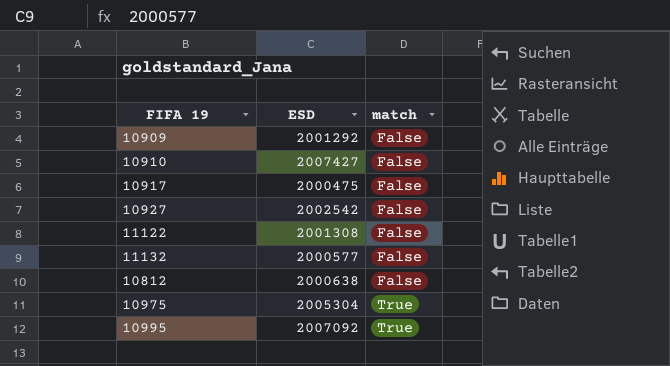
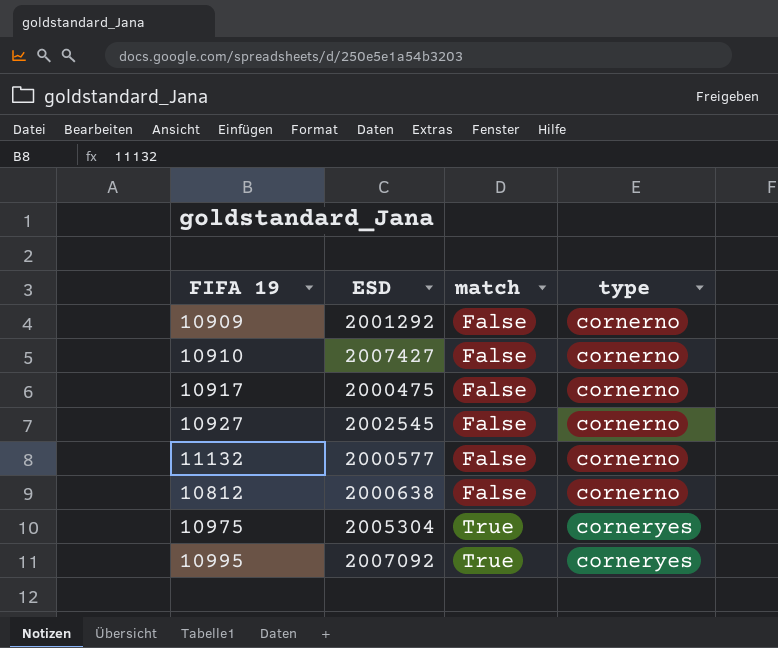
column type | position: none -> 4
row 11122: 2001308 | False -> none
10927 | ESD: 2002542 -> 2002545

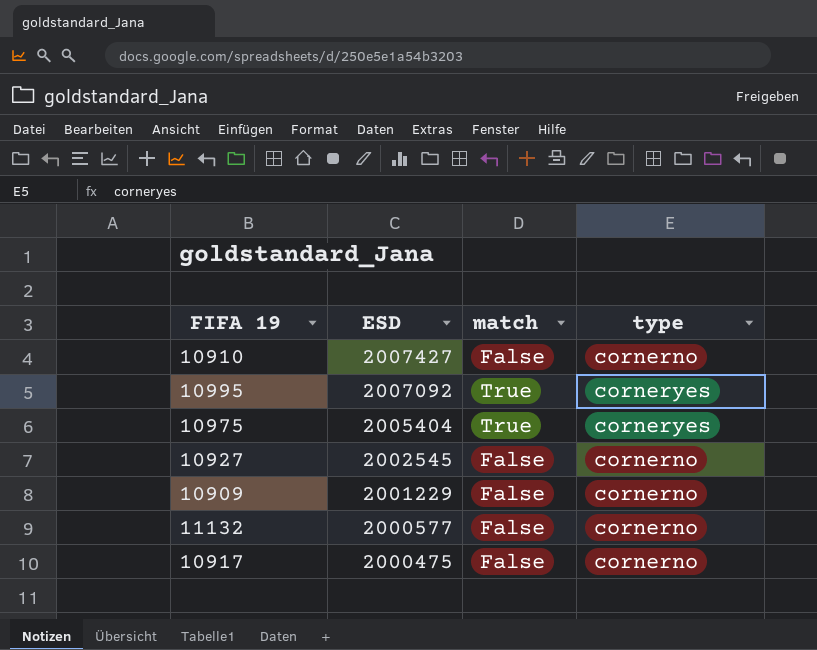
row order: match ascending -> ESD descending
row 10812: 2000638 | False | cornerno -> none
10975 | ESD: 2005304 -> 2005404
10909 | ESD: 2001292 -> 2001229

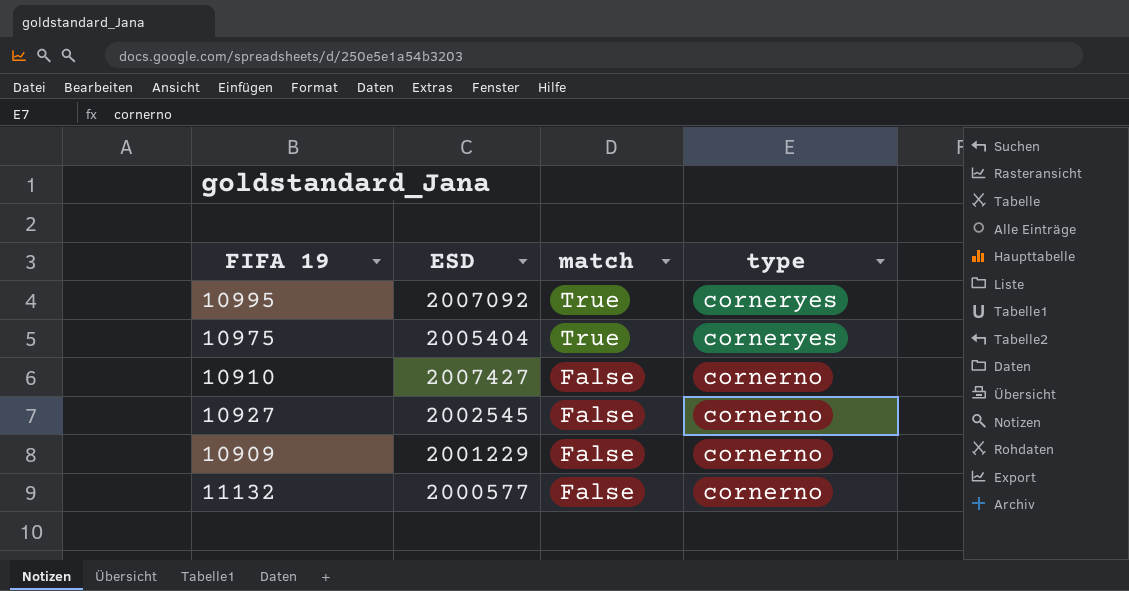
row order: ESD descending -> match descending
row 10917: 2000475 | False | cornerno -> none

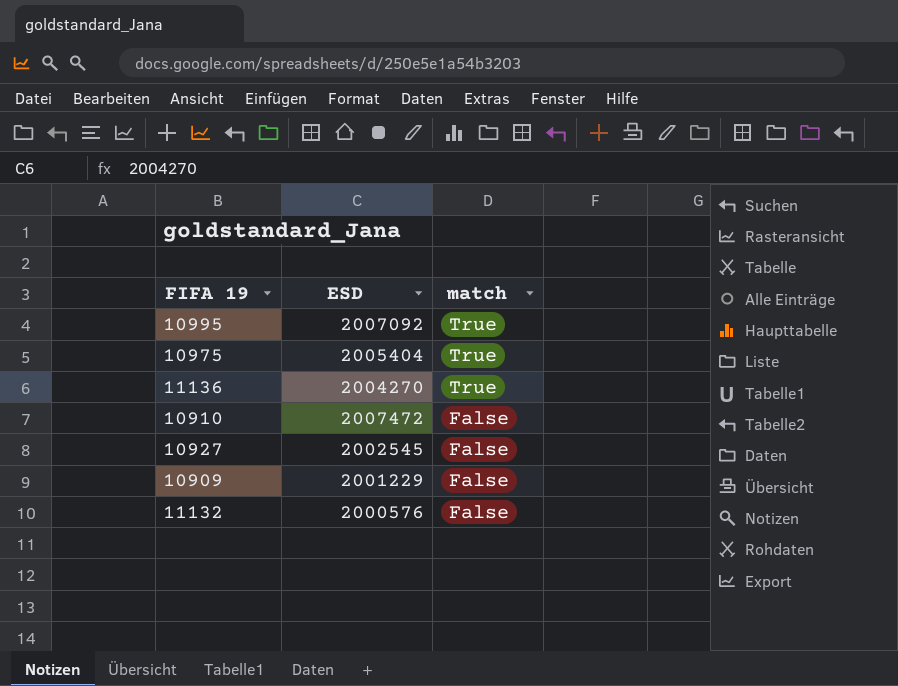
column type | position: 4 -> none
row 11136: none -> 2004270 | True
10910 | ESD: 2007427 -> 2007472
11132 | ESD: 2000577 -> 2000576

